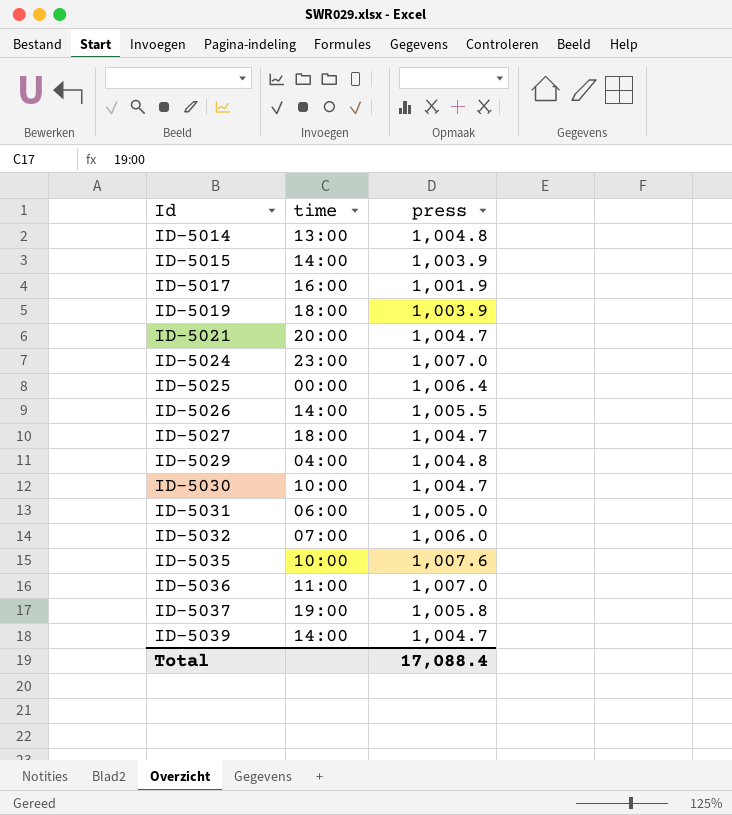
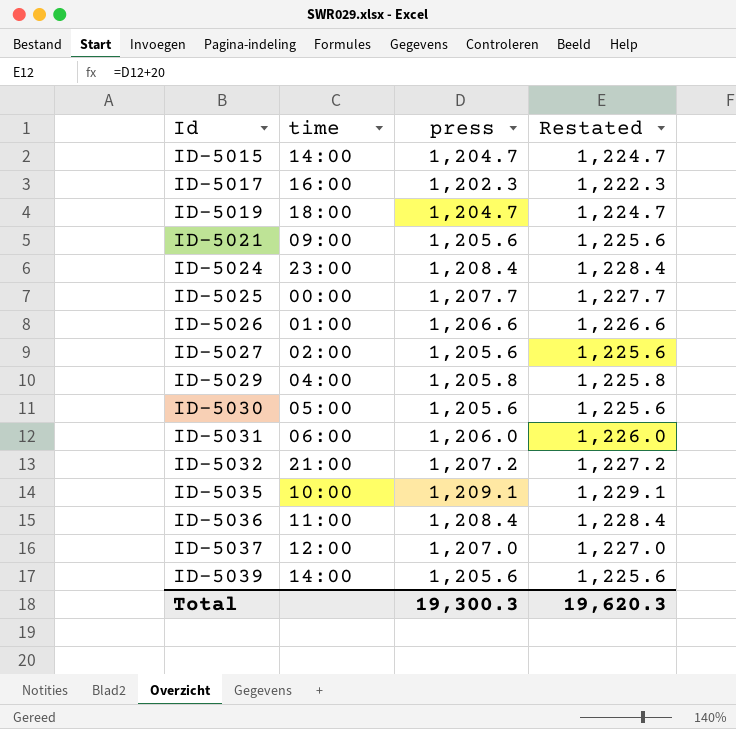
column Restated | formula: none -> [press] + 20
row ID-5014: 13:00 | 1,004.8 -> none
ID-5015 | press: 1,003.9 -> 1,204.7
ID-5017 | press: 1,001.9 -> 1,202.3
ID-5019 | press: 1,003.9 -> 1,204.7
ID-5021 | time: 20:00 -> 09:00
ID-5021 | press: 1,004.7 -> 1,205.6
ID-5024 | press: 1,007.0 -> 1,208.4
ID-5025 | press: 1,006.4 -> 1,207.7
ID-5026 | time: 14:00 -> 01:00
ID-5026 | press: 1,005.5 -> 1,206.6
ID-5027 | time: 18:00 -> 02:00
ID-5027 | press: 1,004.7 -> 1,205.6
ID-5029 | press: 1,004.8 -> 1,205.8
ID-5030 | time: 10:00 -> 05:00
ID-5030 | press: 1,004.7 -> 1,205.6
ID-5031 | press: 1,005.0 -> 1,206.0
ID-5032 | time: 07:00 -> 21:00
ID-5032 | press: 1,006.0 -> 1,207.2
ID-5035 | press: 1,007.6 -> 1,209.1
ID-5036 | press: 1,007.0 -> 1,208.4
ID-5037 | time: 19:00 -> 12:00
ID-5037 | press: 1,005.8 -> 1,207.0
ID-5039 | press: 1,004.7 -> 1,205.6
Total | press: 17,088.4 -> 19,300.3

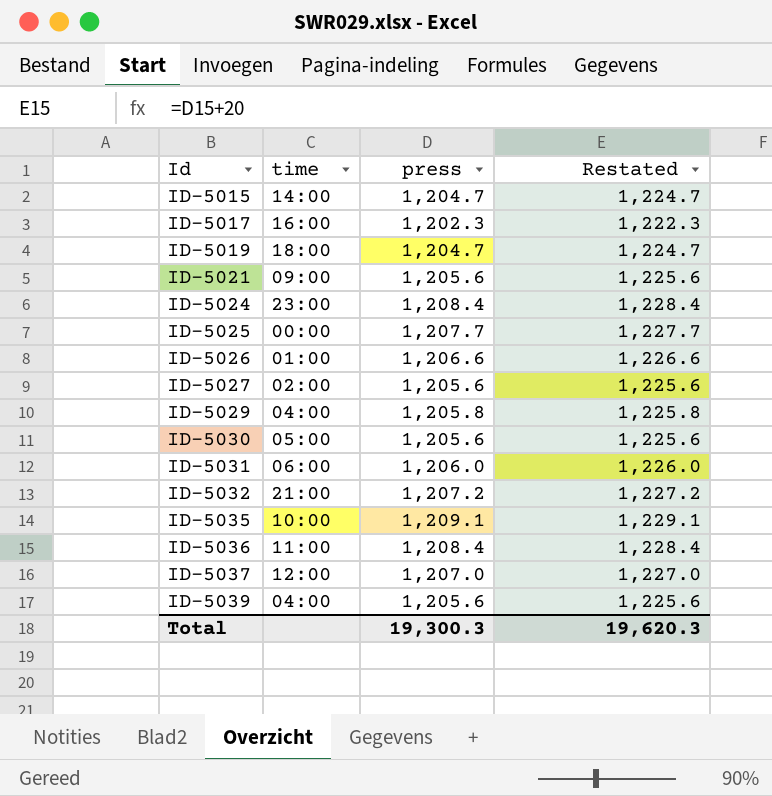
ID-5039 | time: 14:00 -> 04:00

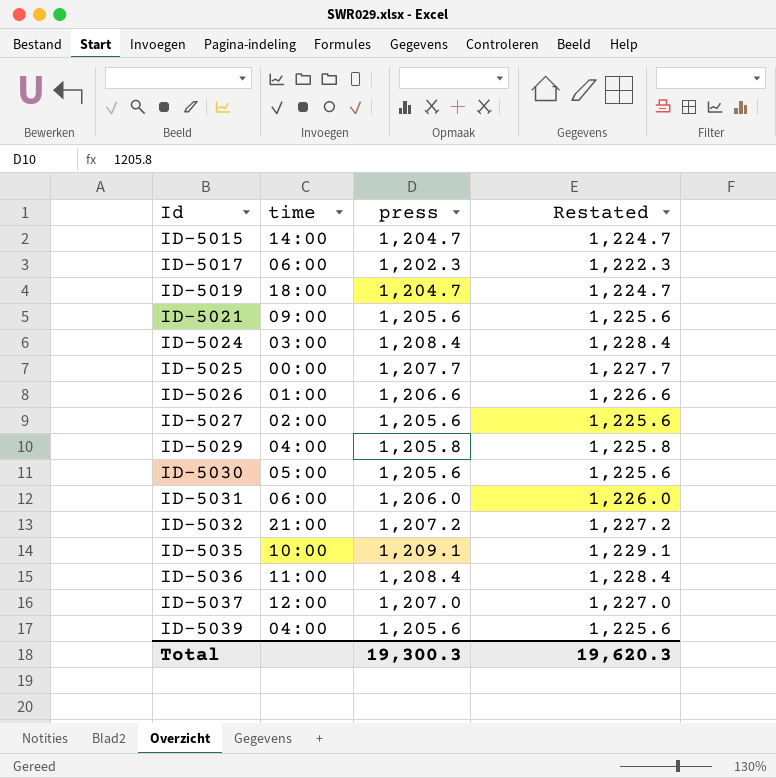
ID-5017 | time: 16:00 -> 06:00
ID-5024 | time: 23:00 -> 03:00

